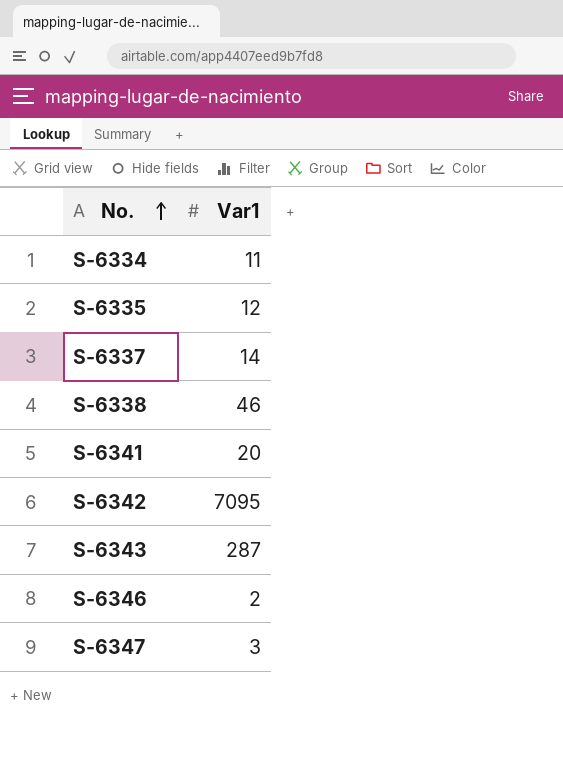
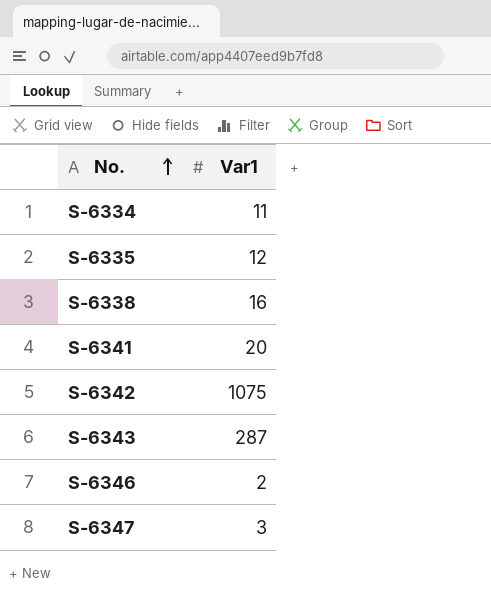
row S-6337: 14 -> none
S-6338 | Var1: 46 -> 16
S-6342 | Var1: 7095 -> 1075

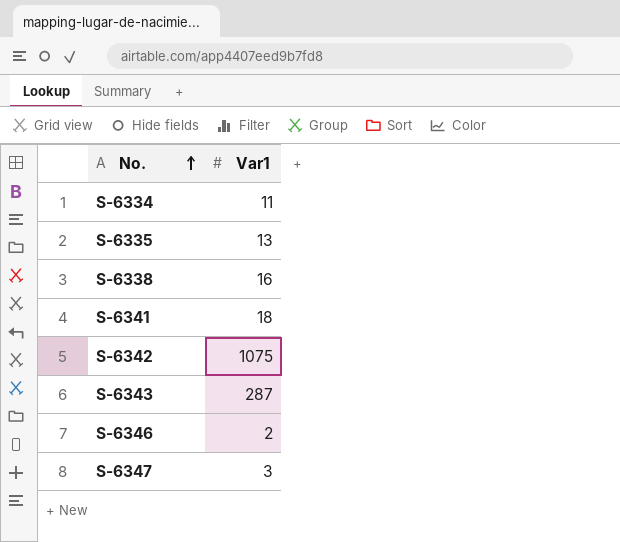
S-6335 | Var1: 12 -> 13
S-6341 | Var1: 20 -> 18

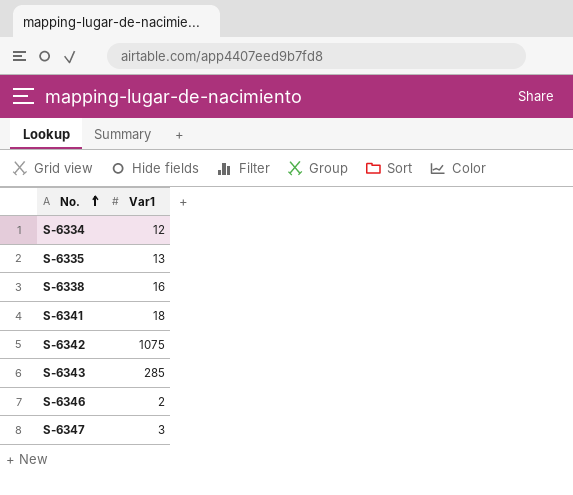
S-6334 | Var1: 11 -> 12
S-6343 | Var1: 287 -> 285

